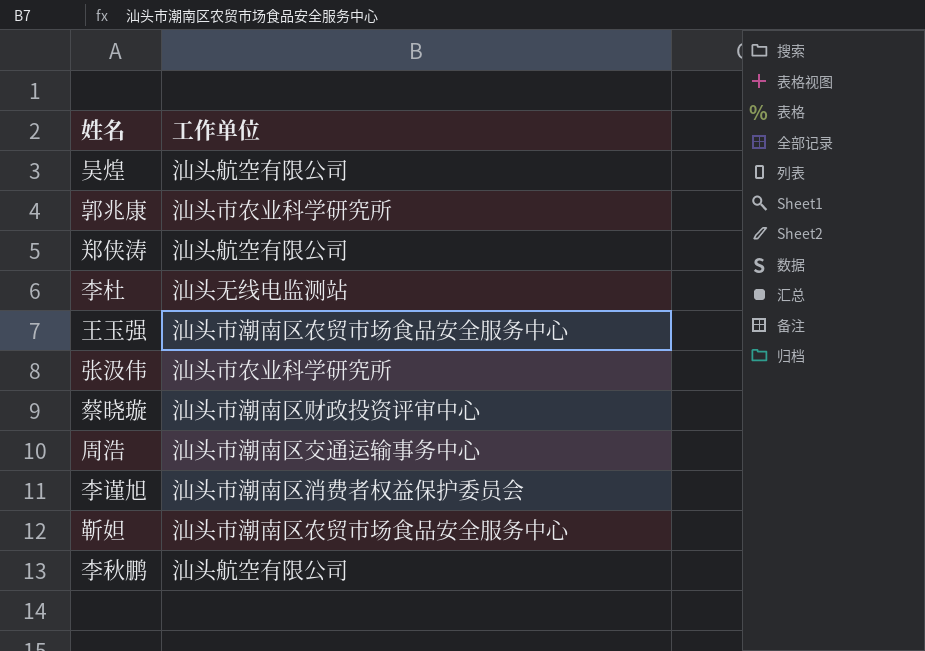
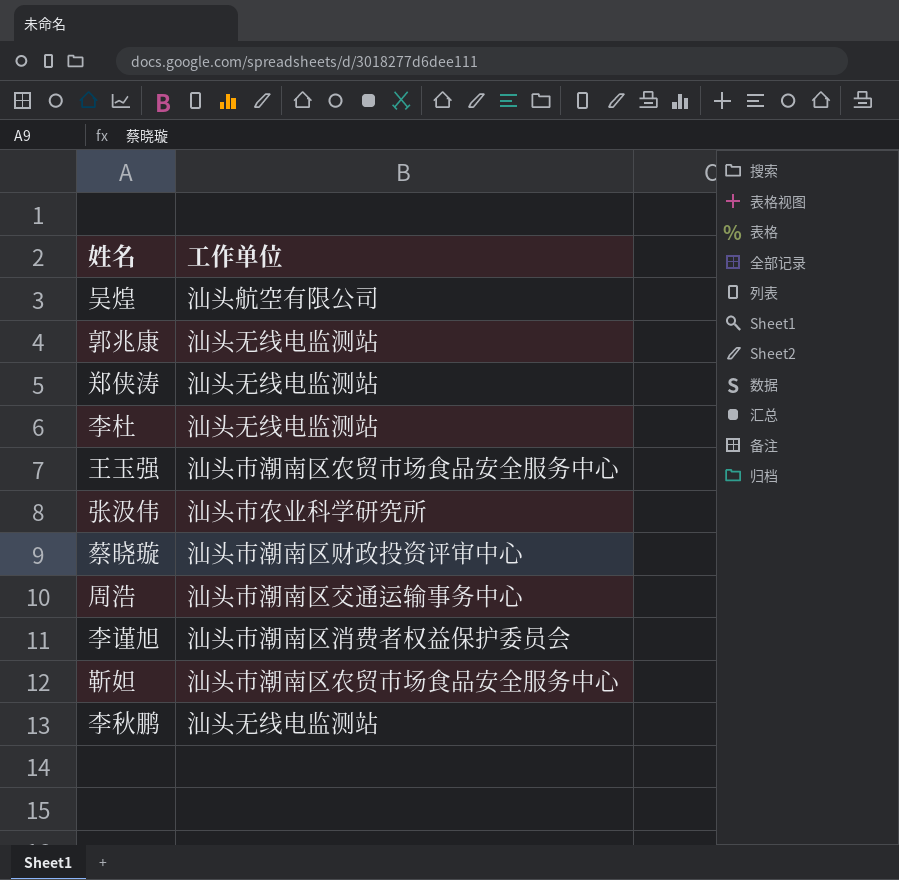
郭兆康 | 工作单位: 汕头市农业科学研究所 -> 汕头无线电监测站
郑侠涛 | 工作单位: 汕头航空有限公司 -> 汕头无线电监测站
李秋鹏 | 工作单位: 汕头航空有限公司 -> 汕头无线电监测站

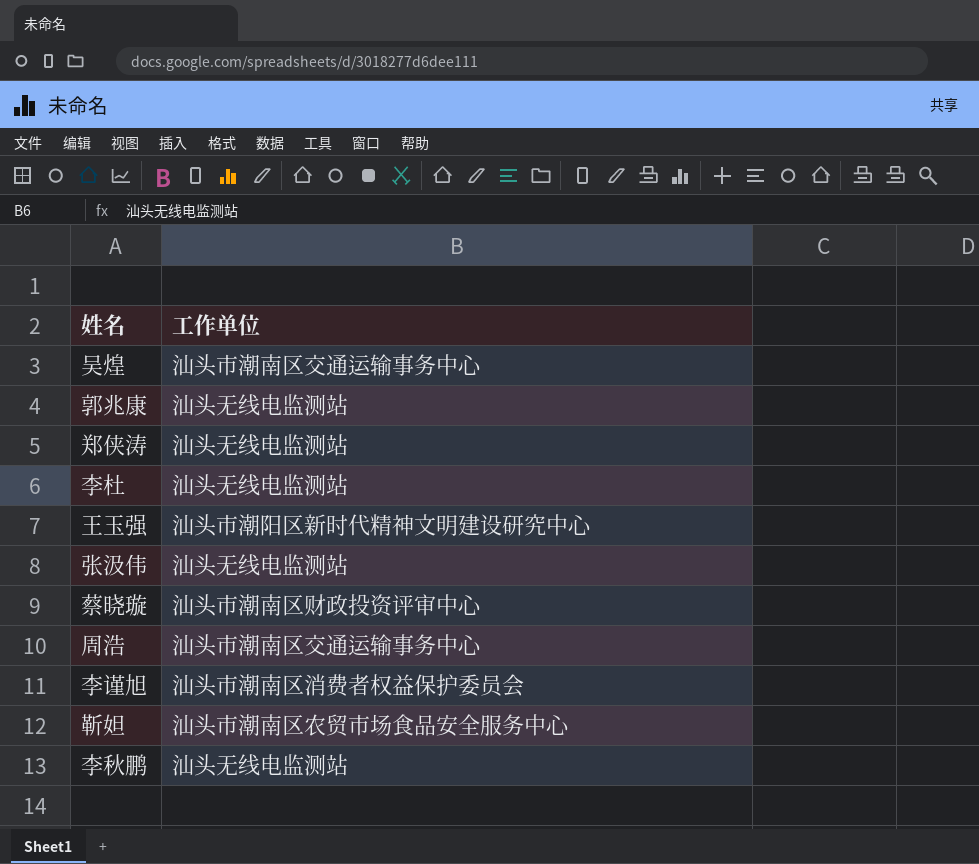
吴煌 | 工作单位: 汕头航空有限公司 -> 汕头市潮南区交通运输事务中心
王玉强 | 工作单位: 汕头市潮南区农贸市场食品安全服务中心 -> 汕头市潮阳区新时代精神文明建设研究中心
张汲伟 | 工作单位: 汕头市农业科学研究所 -> 汕头无线电监测站

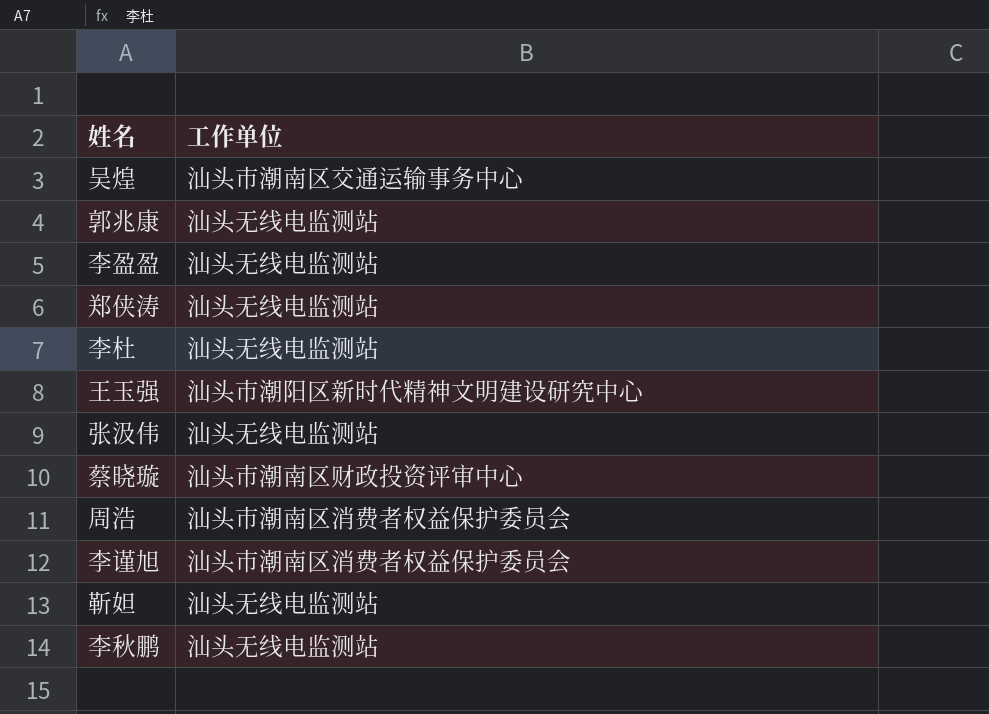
row 李盈盈: none -> 汕头无线电监测站
周浩 | 工作单位: 汕头市潮南区交通运输事务中心 -> 汕头市潮南区消费者权益保护委员会
靳妲 | 工作单位: 汕头市潮南区农贸市场食品安全服务中心 -> 汕头无线电监测站

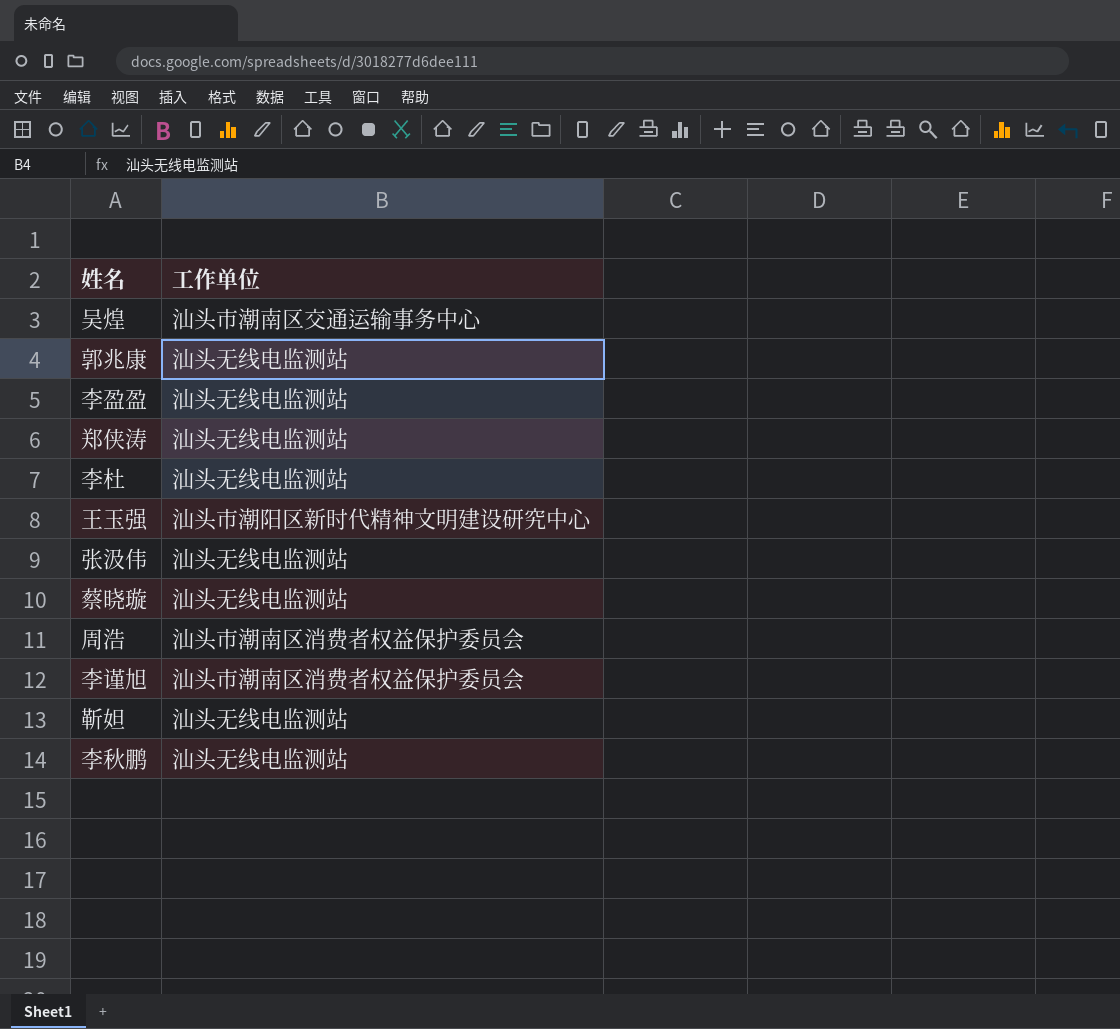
蔡晓璇 | 工作单位: 汕头市潮南区财政投资评审中心 -> 汕头无线电监测站

